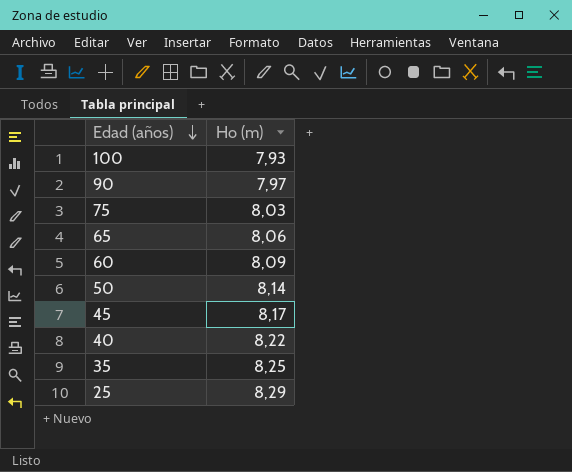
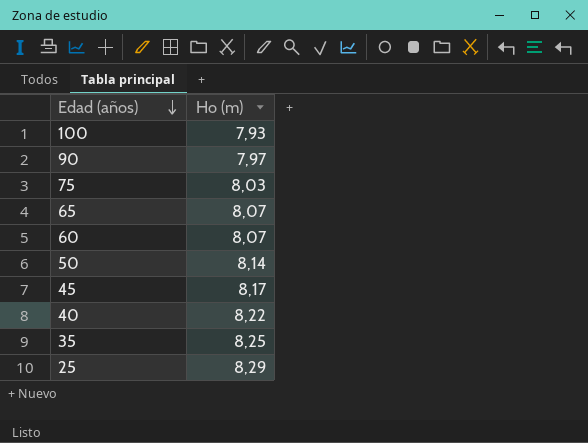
65 | Ho (m): 8,06 -> 8,07
60 | Ho (m): 8,09 -> 8,07

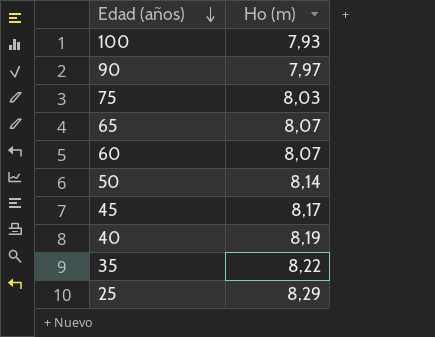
40 | Ho (m): 8,22 -> 8,19
35 | Ho (m): 8,25 -> 8,22

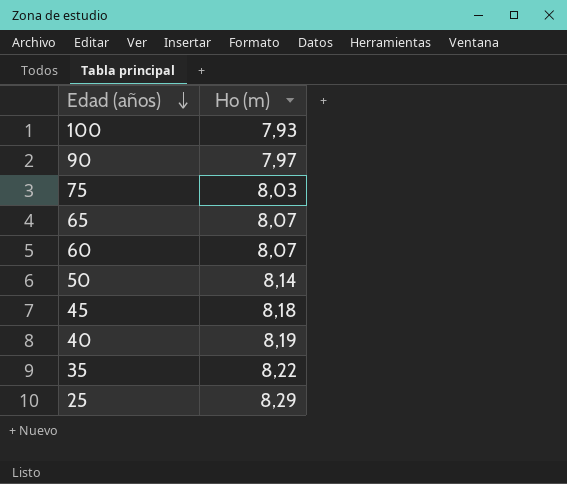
45 | Ho (m): 8,17 -> 8,18

